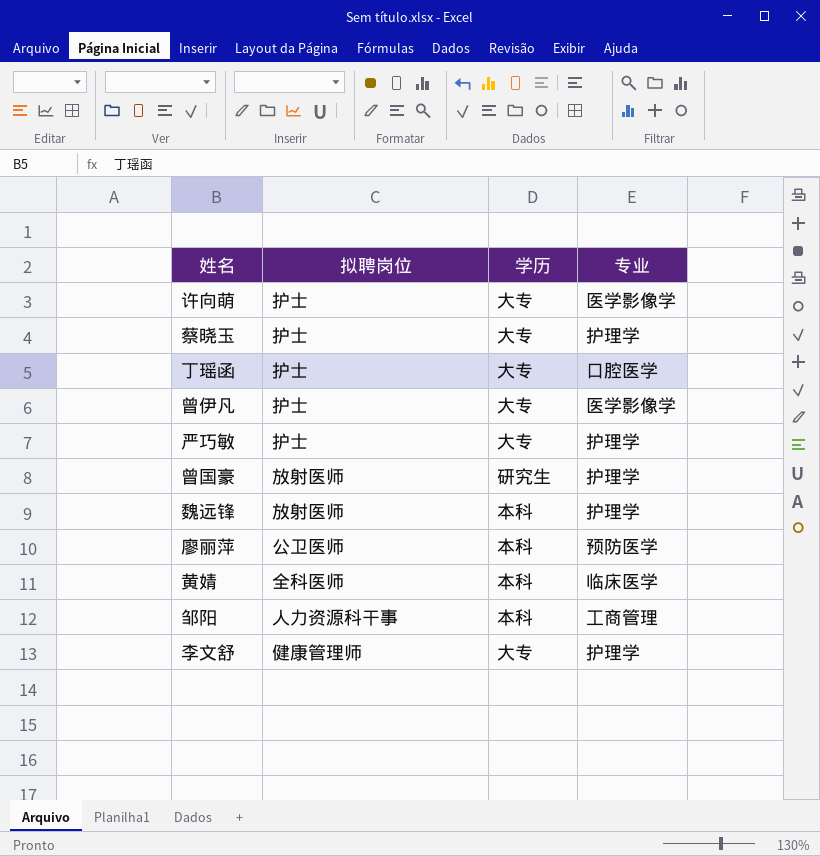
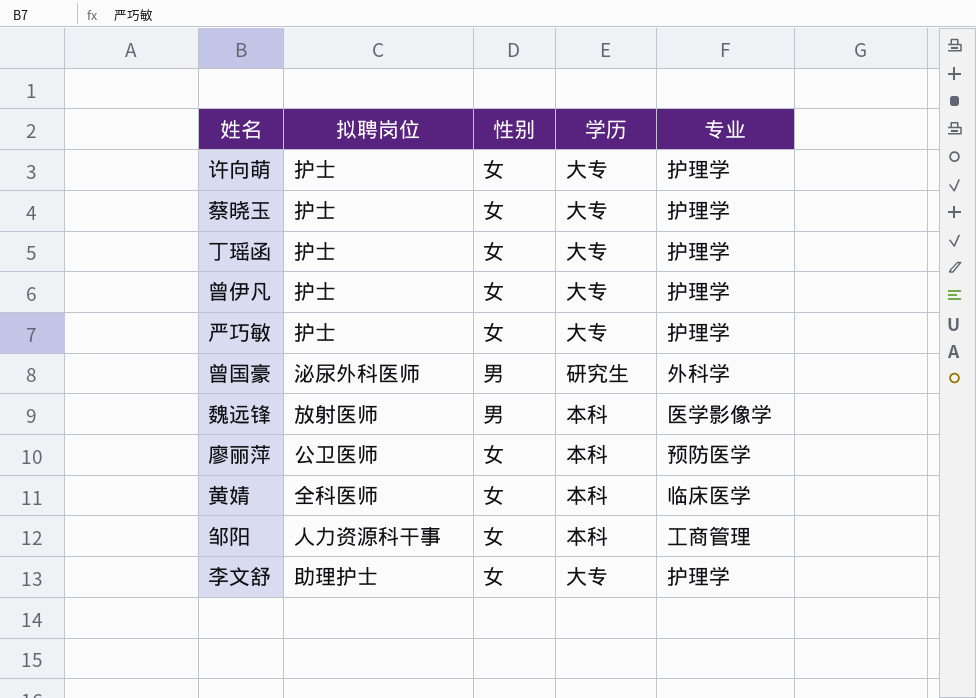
column 性别 | position: none -> 3
许向萌 | 专业: 医学影像学 -> 护理学
丁瑶函 | 专业: 口腔医学 -> 护理学
曾伊凡 | 专业: 医学影像学 -> 护理学
曾国豪 | 拟聘岗位: 放射医师 -> 泌尿外科医师
曾国豪 | 专业: 护理学 -> 外科学
魏远锋 | 专业: 护理学 -> 医学影像学
李文舒 | 拟聘岗位: 健康管理师 -> 助理护士

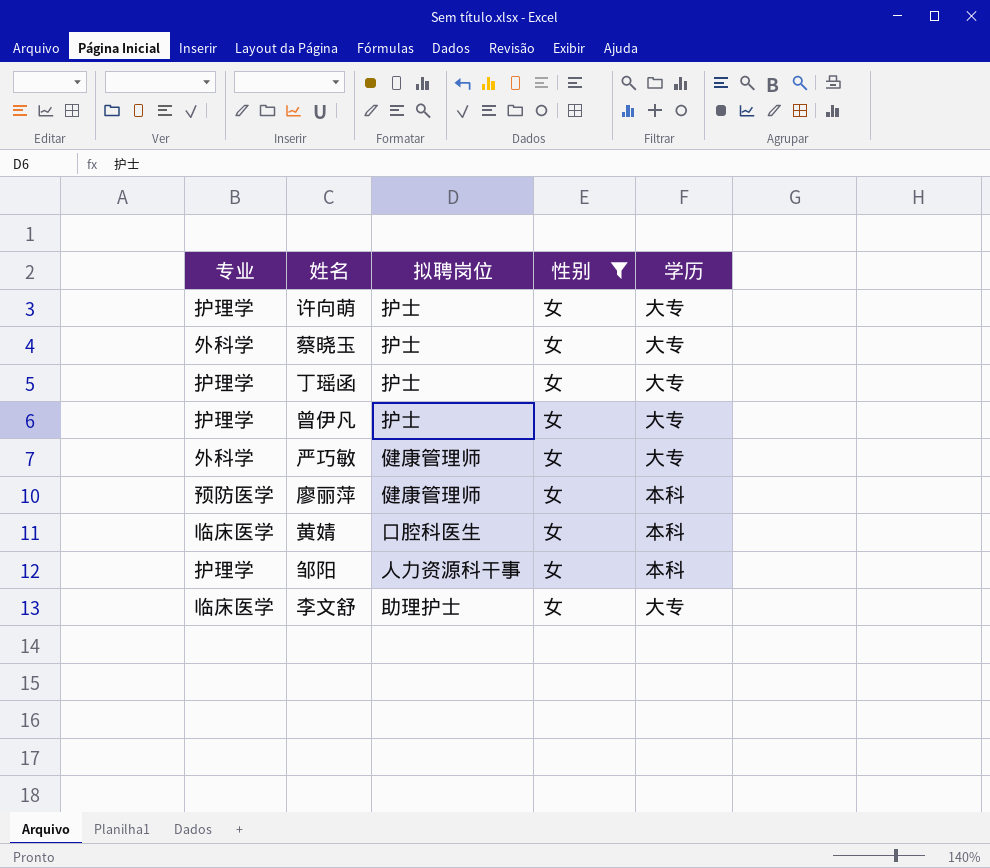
filter: none -> 性别 = 女
column 专业 | position: 5 -> 1
蔡晓玉 | 专业: 护理学 -> 外科学
严巧敏 | 专业: 护理学 -> 外科学
严巧敏 | 拟聘岗位: 护士 -> 健康管理师
廖丽萍 | 拟聘岗位: 公卫医师 -> 健康管理师
黄婧 | 拟聘岗位: 全科医师 -> 口腔科医生
邹阳 | 专业: 工商管理 -> 护理学
李文舒 | 专业: 护理学 -> 临床医学

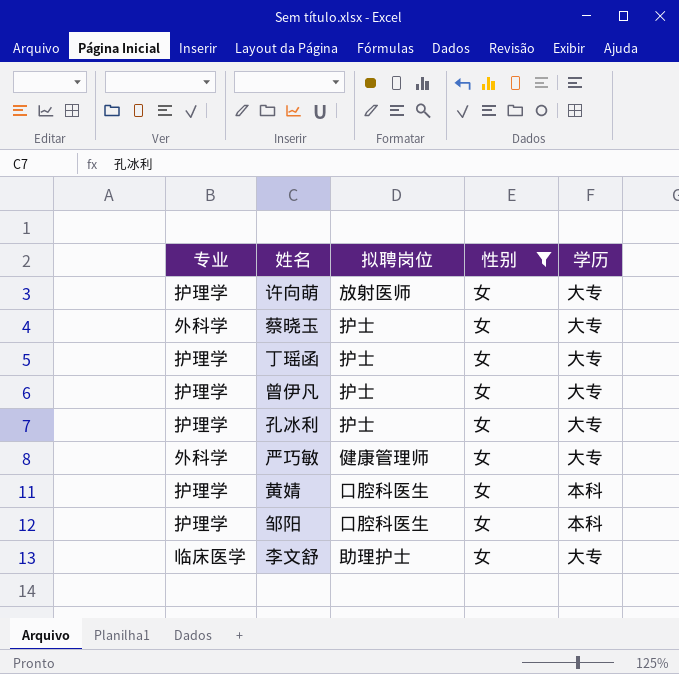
row 廖丽萍: 预防医学 | 健康管理师 | 女 | 本科 -> none
许向萌 | 拟聘岗位: 护士 -> 放射医师
row 孔冰利: none -> 护理学 | 护士 | 女 | 大专
黄婧 | 专业: 临床医学 -> 护理学
邹阳 | 拟聘岗位: 人力资源科干事 -> 口腔科医生

